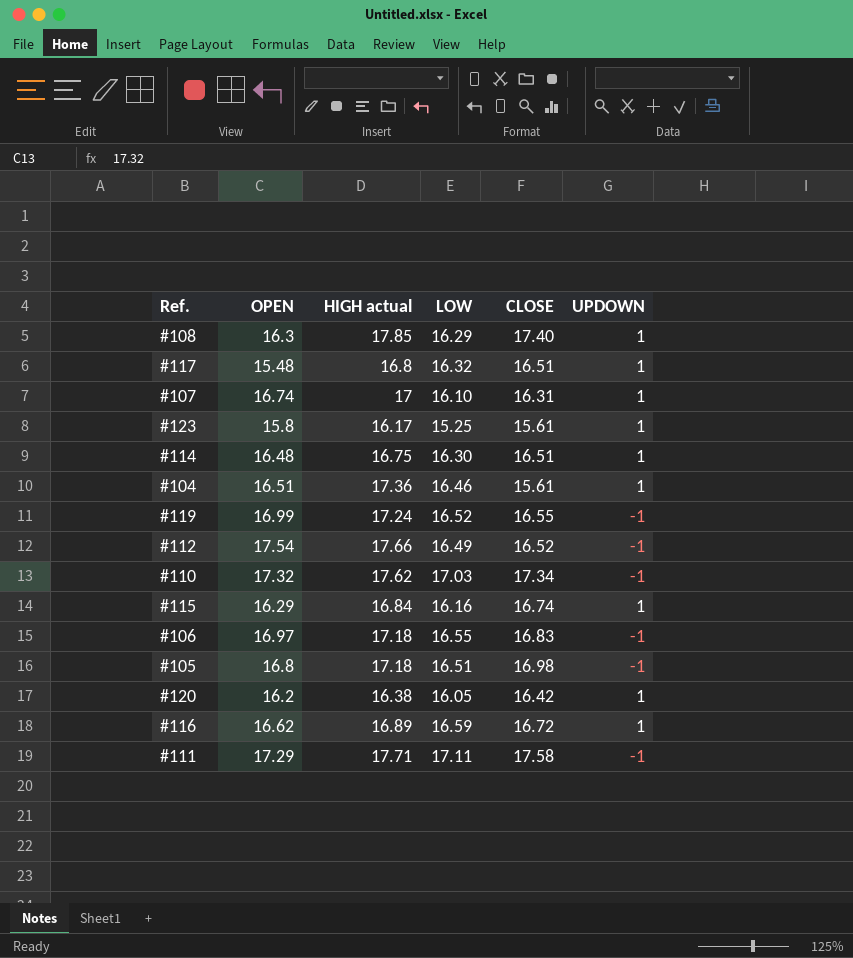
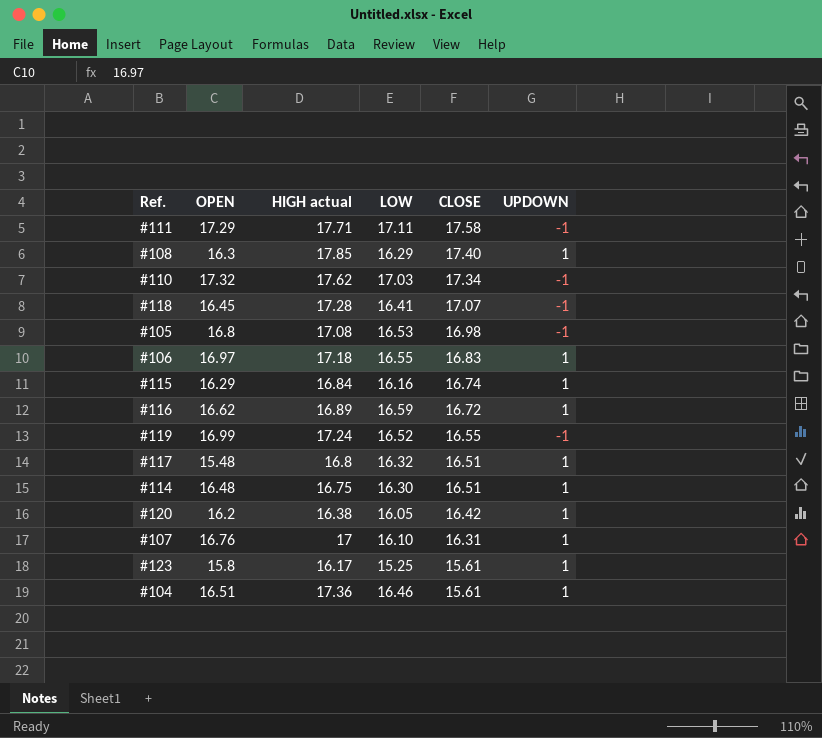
row order: none -> CLOSE descending
row #112: 17.54 | 17.66 | 16.49 | 16.52 | -1 -> none
row #118: none -> 16.45 | 17.28 | 16.41 | 17.07 | -1
#105 | HIGH actual: 17.18 -> 17.08
#105 | LOW: 16.51 -> 16.53
#106 | UPDOWN: -1 -> 1
#107 | OPEN: 16.74 -> 16.76

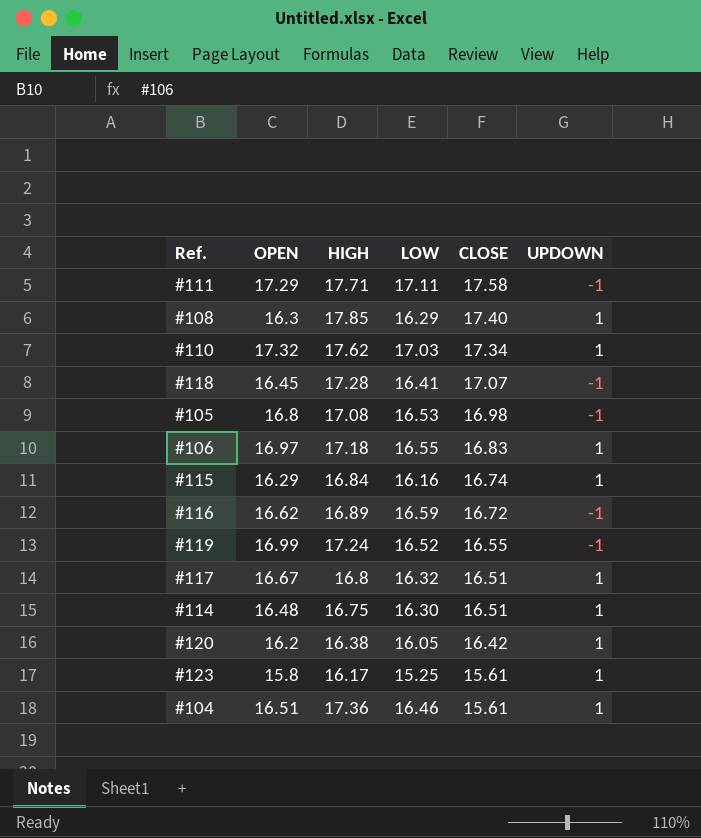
column name: HIGH actual -> HIGH
row #107: 16.76 | 17 | 16.10 | 16.31 | 1 -> none
#110 | UPDOWN: -1 -> 1
#116 | UPDOWN: 1 -> -1
#117 | OPEN: 15.48 -> 16.67

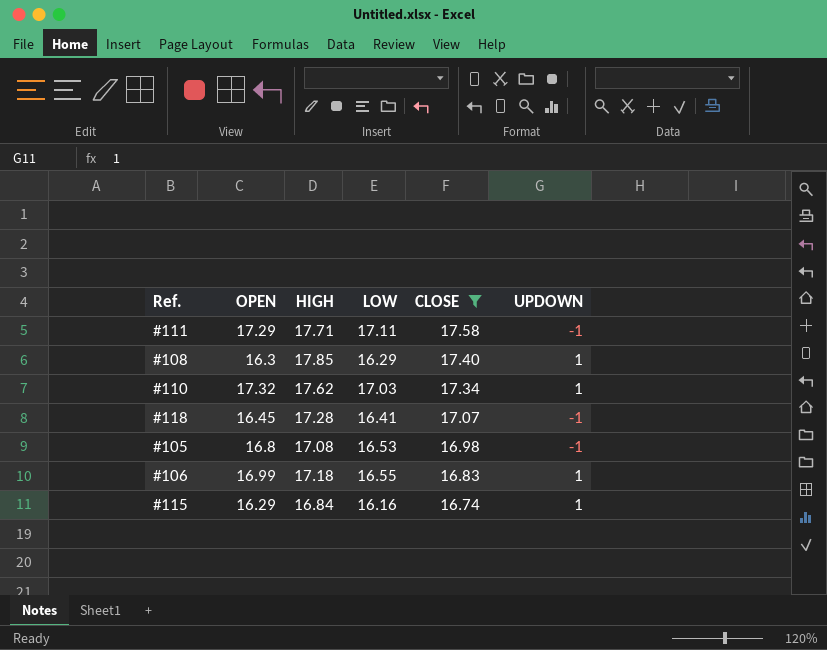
filter: none -> CLOSE >= 16.74
#106 | OPEN: 16.97 -> 16.99

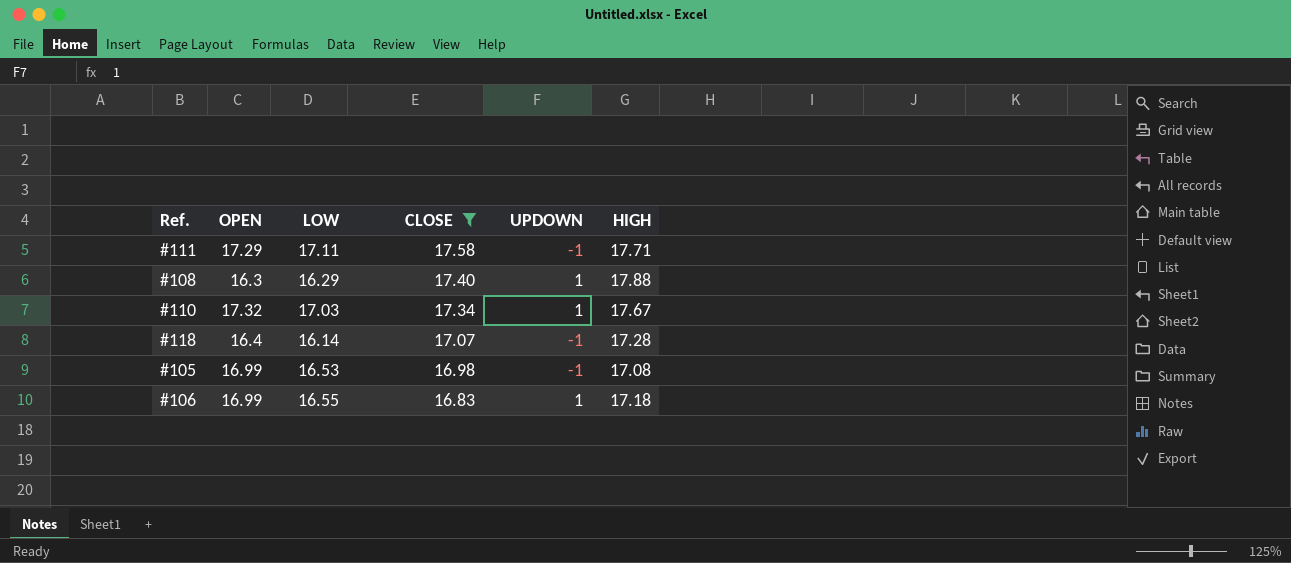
column HIGH | position: 3 -> 6
row #115: 16.29 | 16.84 | 16.16 | 16.74 | 1 -> none
#108 | HIGH: 17.85 -> 17.88
#110 | HIGH: 17.62 -> 17.67
#118 | OPEN: 16.45 -> 16.4
#118 | LOW: 16.41 -> 16.14
#105 | OPEN: 16.8 -> 16.99

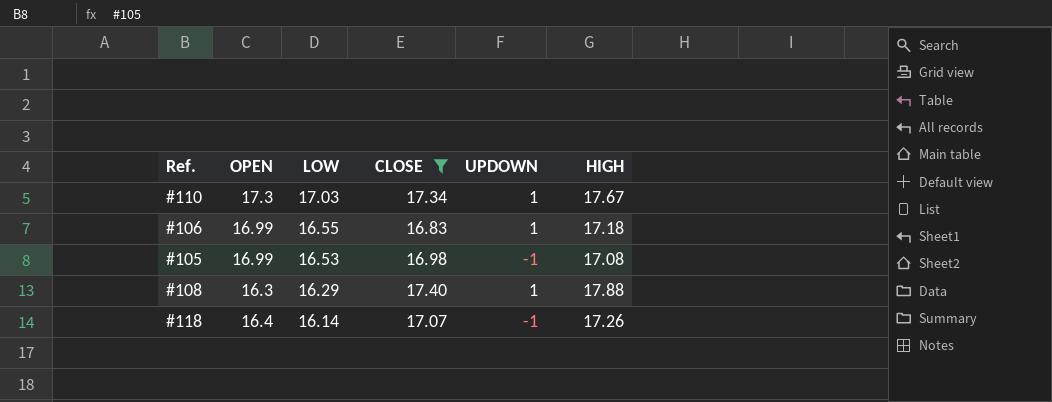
row order: CLOSE descending -> LOW descending
row #111: 17.29 | 17.11 | 17.58 | -1 | 17.71 -> none
#110 | OPEN: 17.32 -> 17.3
#118 | HIGH: 17.28 -> 17.26

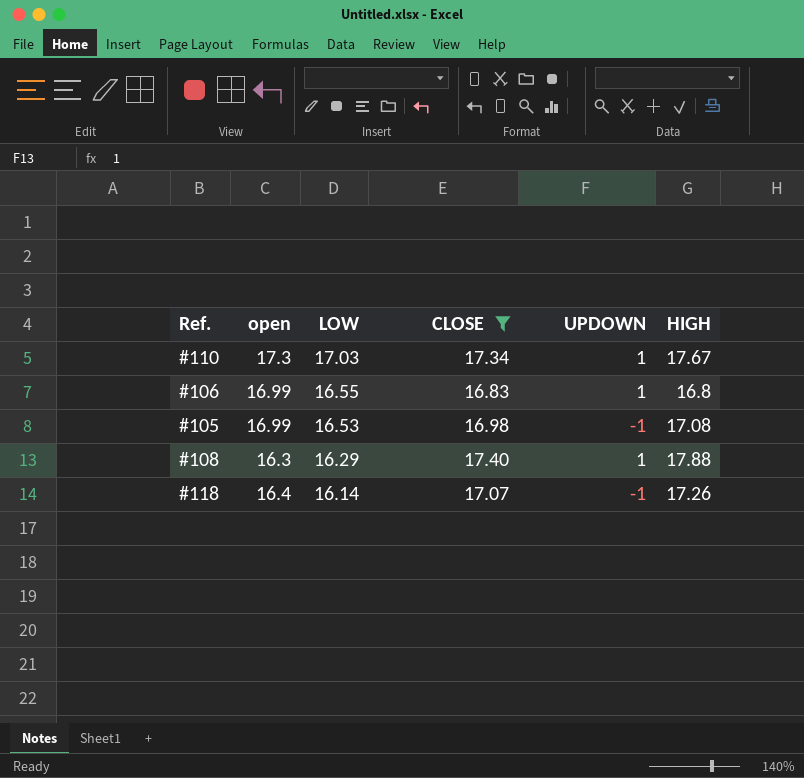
column name: OPEN -> open
#106 | HIGH: 17.18 -> 16.8

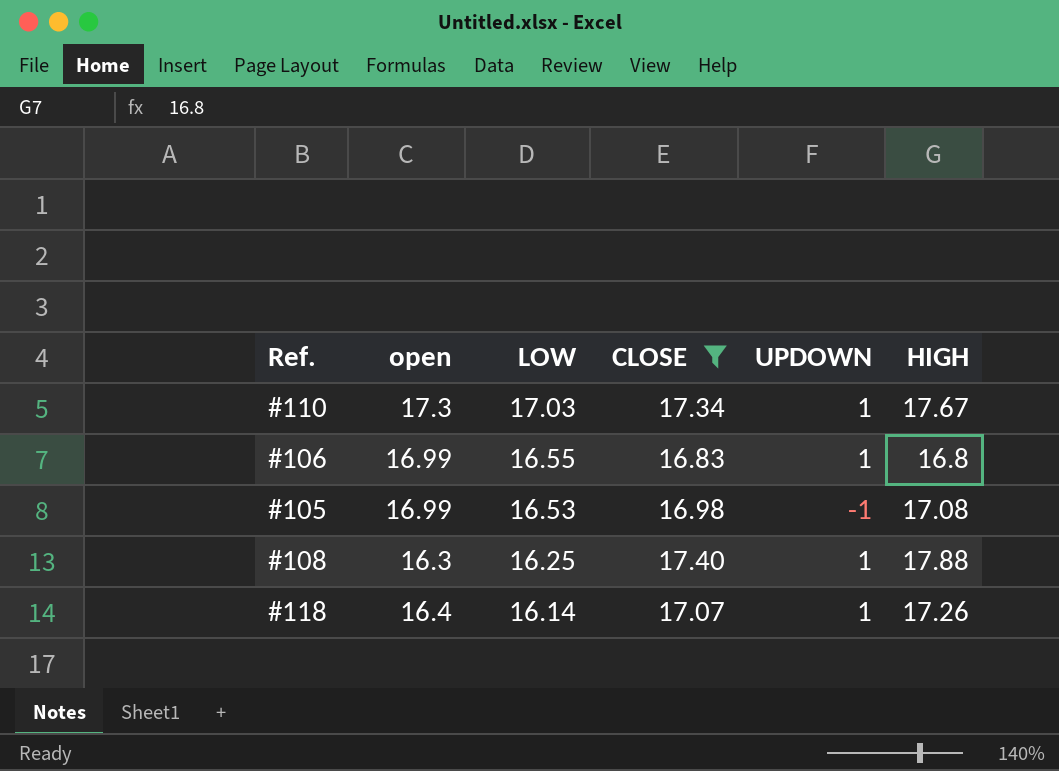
#108 | LOW: 16.29 -> 16.25
#118 | UPDOWN: -1 -> 1

